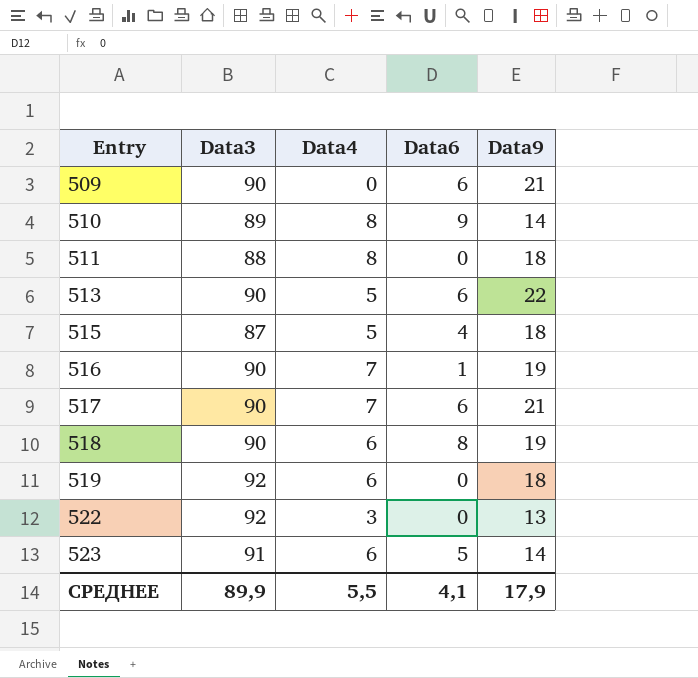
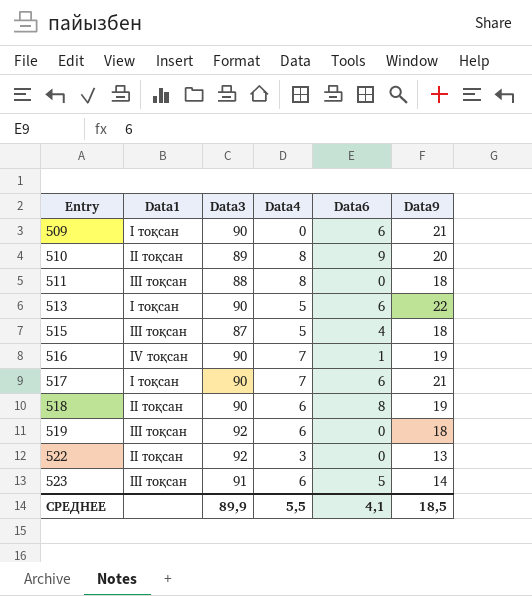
column Data1 | position: none -> 2
510 | Data9: 14 -> 20
СРЕДНЕЕ | Data9: 17,9 -> 18,5

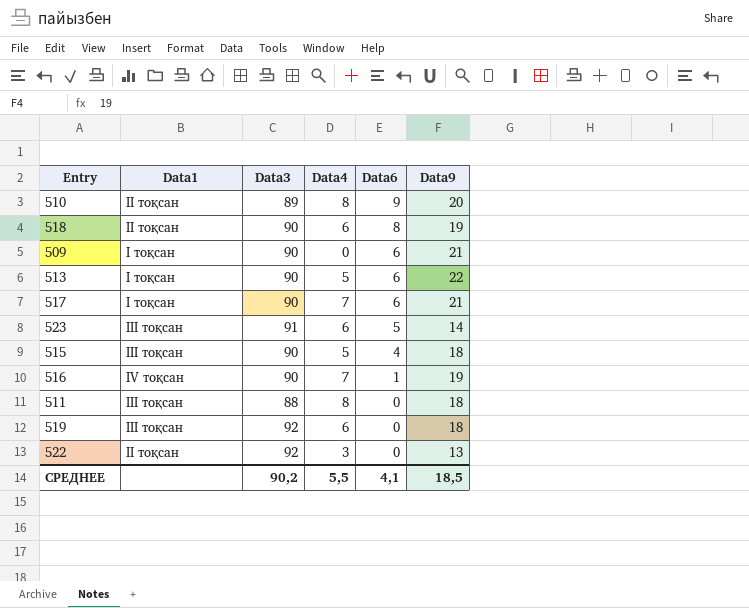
row order: Entry ascending -> Data6 descending
515 | Data3: 87 -> 90
СРЕДНЕЕ | Data3: 89,9 -> 90,2

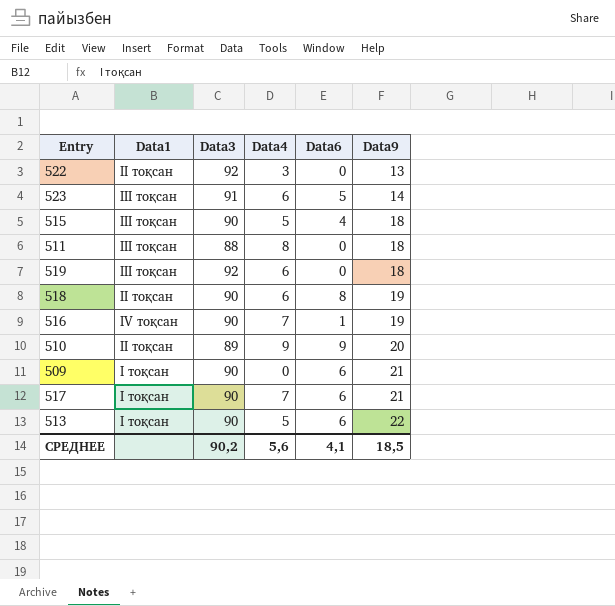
row order: Data6 descending -> Data9 ascending
510 | Data4: 8 -> 9
СРЕДНЕЕ | Data4: 5,5 -> 5,6

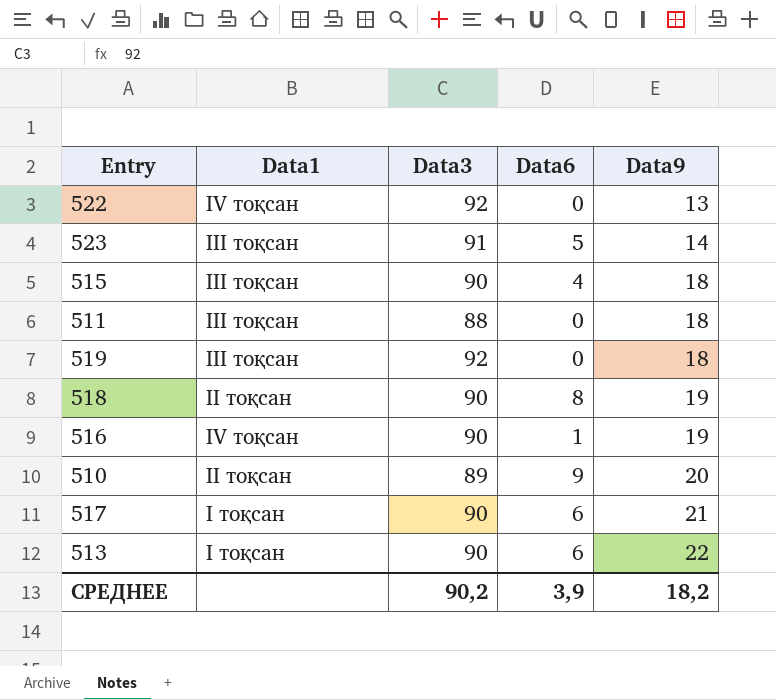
column Data4 | position: 4 -> none
row 509: I тоқсан | 90 | 0 | 6 | 21 -> none
522 | Data1: II тоқсан -> IV тоқсан
СРЕДНЕЕ | Data6: 4,1 -> 3,9
СРЕДНЕЕ | Data9: 18,5 -> 18,2

